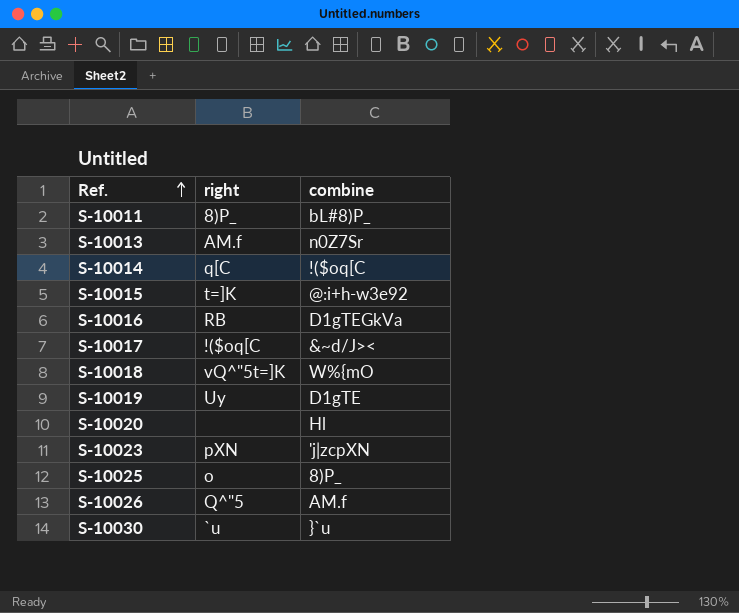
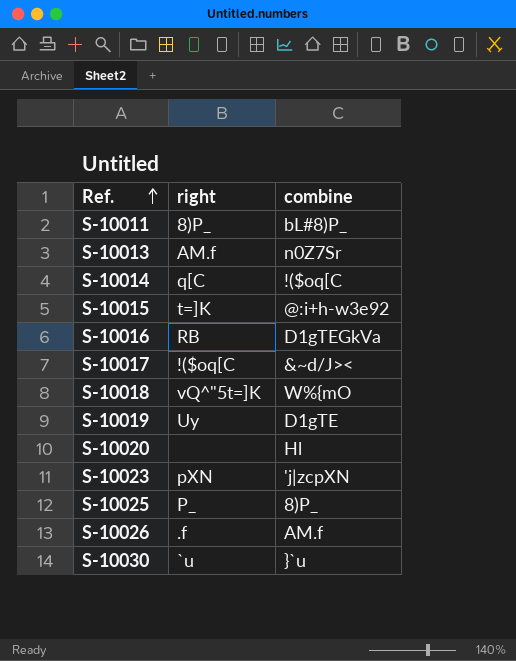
S-10025 | right: o -> P_
S-10026 | right: Q^"5 -> .f

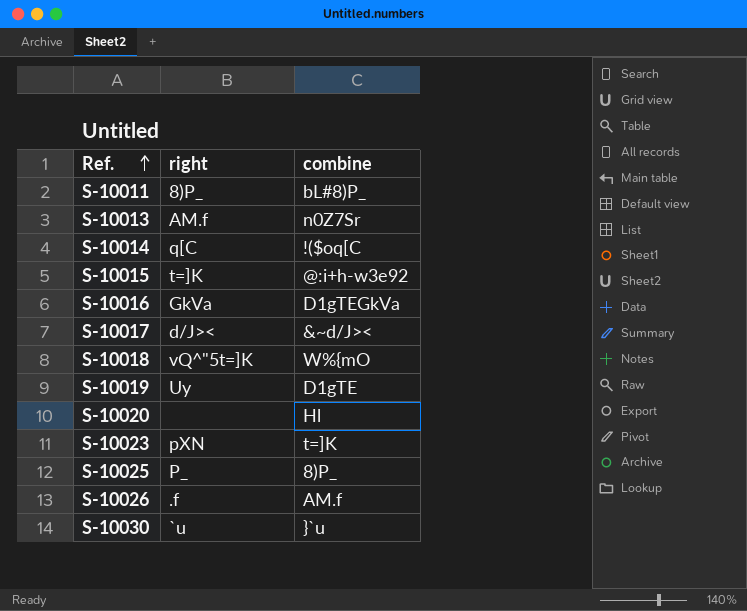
S-10016 | right: RB -> GkVa
S-10017 | right: !($oq[C -> d/J><
S-10023 | combine: 'j|zcpXN -> t=]K

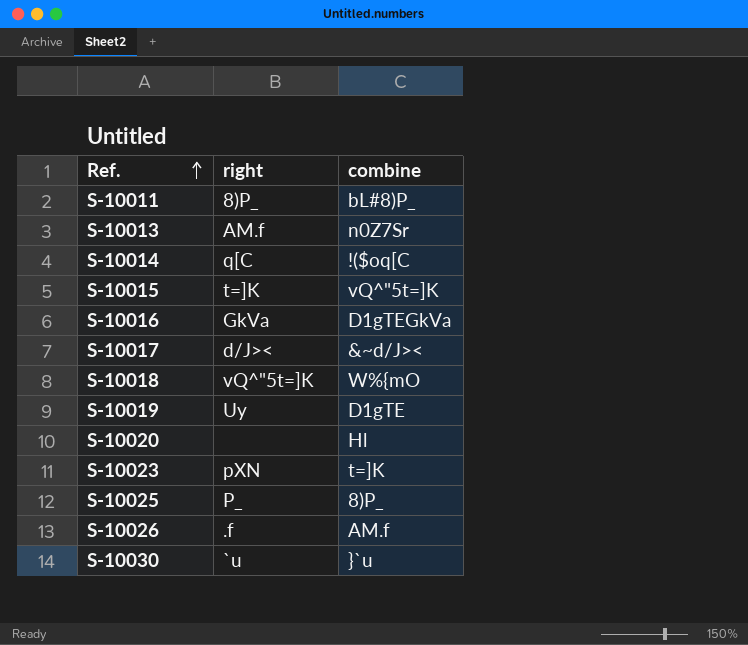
S-10015 | combine: @:i+h-w3e92 -> vQ^"5t=]K

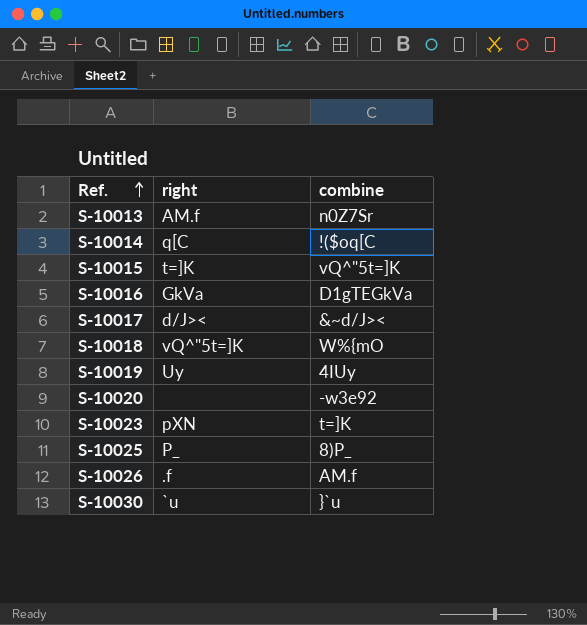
row S-10011: 8)P_ | bL#8)P_ -> none
S-10019 | combine: D1gTE -> 4IUy
S-10020 | combine: Hl -> -w3e92

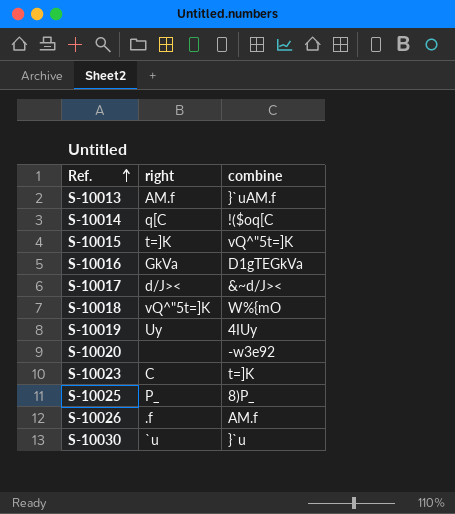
S-10013 | combine: n0Z7Sr -> }`uAM.f
S-10023 | right: pXN -> C

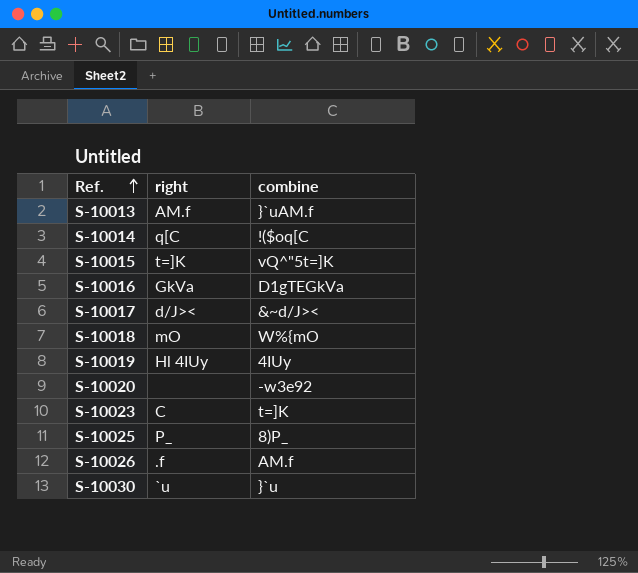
S-10018 | right: vQ^"5t=]K -> mO
S-10019 | right: Uy -> Hl 4IUy

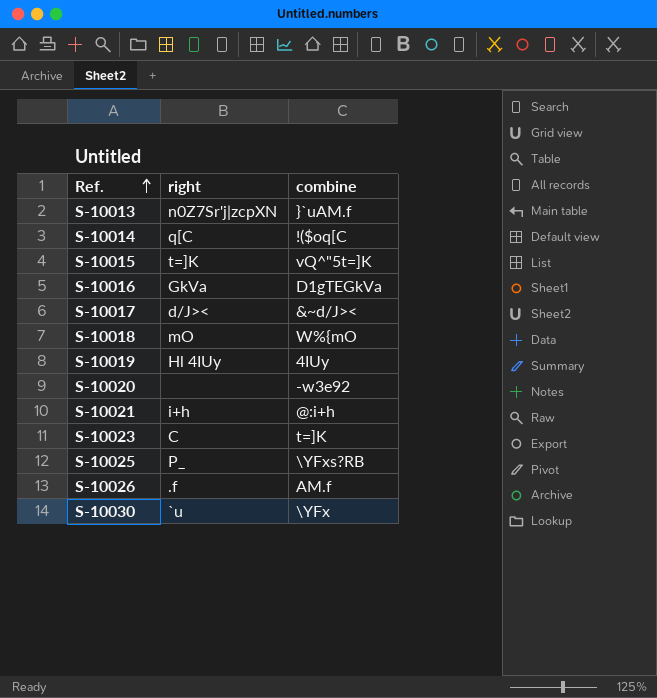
S-10013 | right: AM.f -> n0Z7Sr'j|zcpXN
row S-10021: none -> i+h | @:i+h
S-10025 | combine: 8)P_ -> \YFxs?RB
S-10030 | combine: }`u -> \YFx

